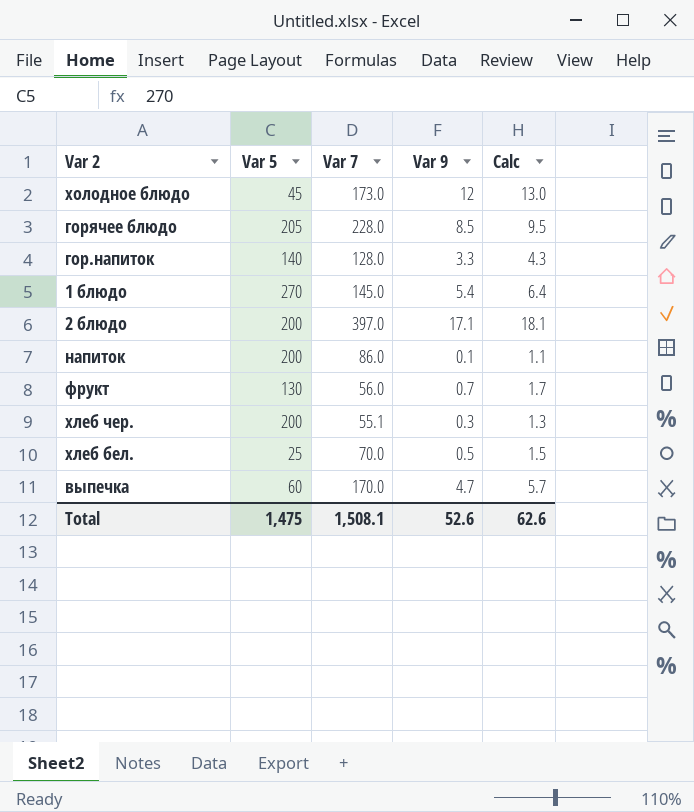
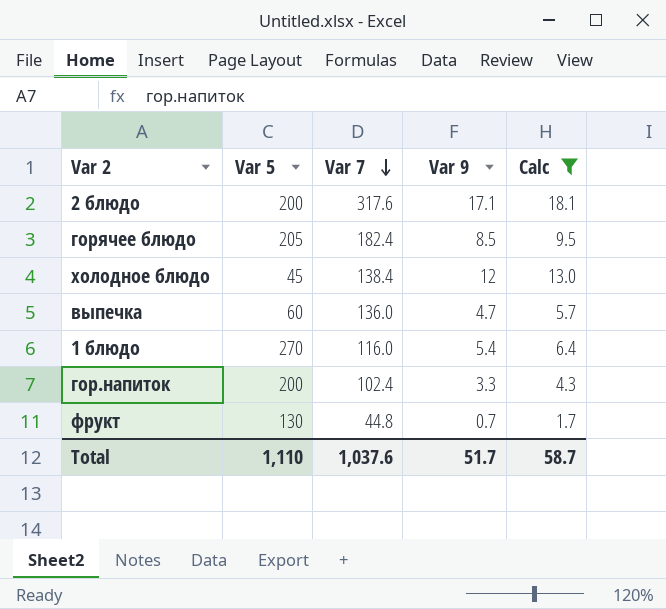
filter: none -> Calc >= 1.7
row order: none -> Var 7 descending
2 блюдо | Var 7: 397.0 -> 317.6
горячее блюдо | Var 7: 228.0 -> 182.4
холодное блюдо | Var 7: 173.0 -> 138.4
выпечка | Var 7: 170.0 -> 136.0
1 блюдо | Var 7: 145.0 -> 116.0
гор.напиток | Var 5: 140 -> 200
гор.напиток | Var 7: 128.0 -> 102.4
фрукт | Var 7: 56.0 -> 44.8
Total | Var 5: 1,475 -> 1,110
Total | Var 7: 1,508.1 -> 1,037.6
Total | Var 9: 52.6 -> 51.7
Total | Calc: 62.6 -> 58.7

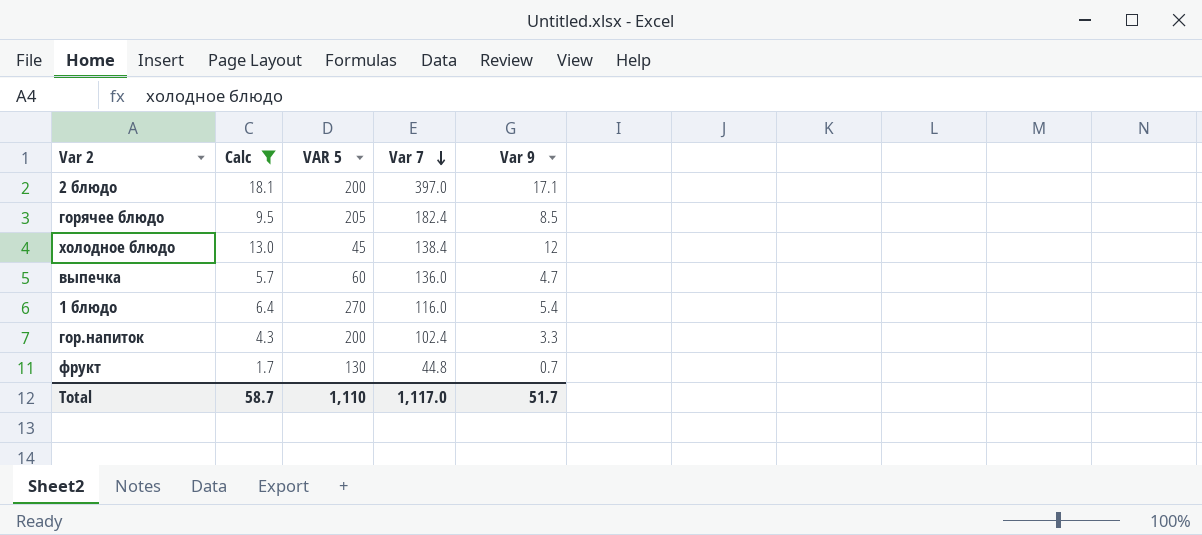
column Calc | position: 5 -> 2
column name: Var 5 -> VAR 5
2 блюдо | Var 7: 317.6 -> 397.0
Total | Var 7: 1,037.6 -> 1,117.0

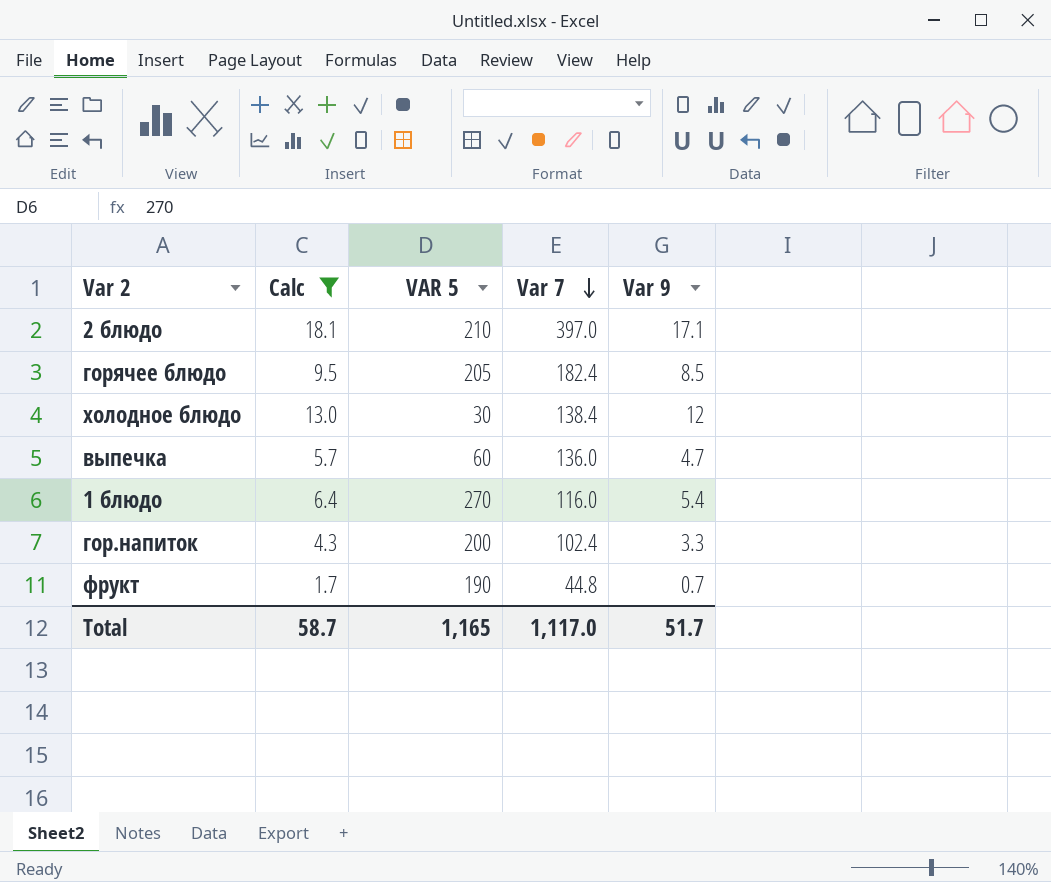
2 блюдо | VAR 5: 200 -> 210
холодное блюдо | VAR 5: 45 -> 30
фрукт | VAR 5: 130 -> 190
Total | VAR 5: 1,110 -> 1,165

